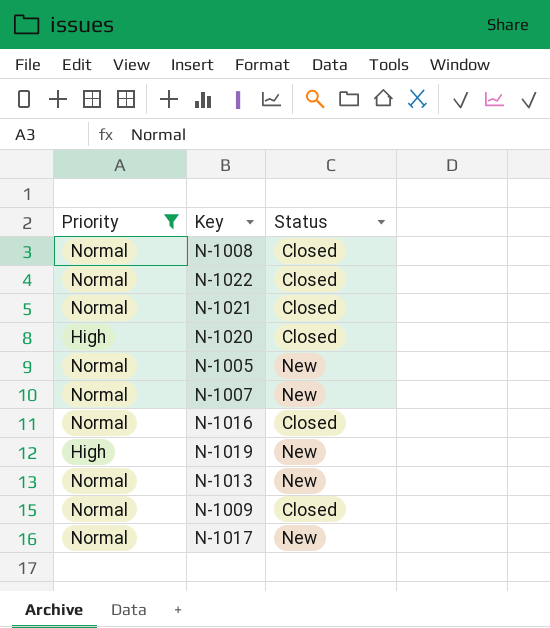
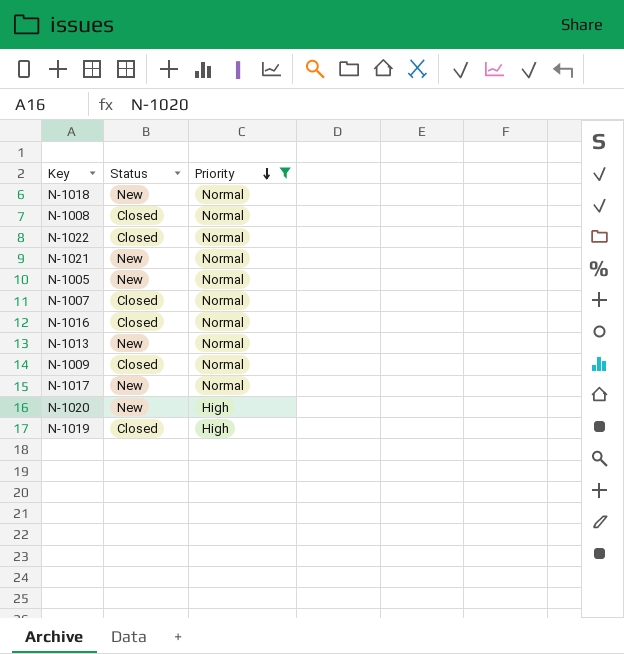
row order: none -> Priority descending
column Priority | position: 1 -> 3
row N-1018: none -> New | Normal
N-1021 | Status: Closed -> New
N-1007 | Status: New -> Closed
N-1020 | Status: Closed -> New
N-1019 | Status: New -> Closed

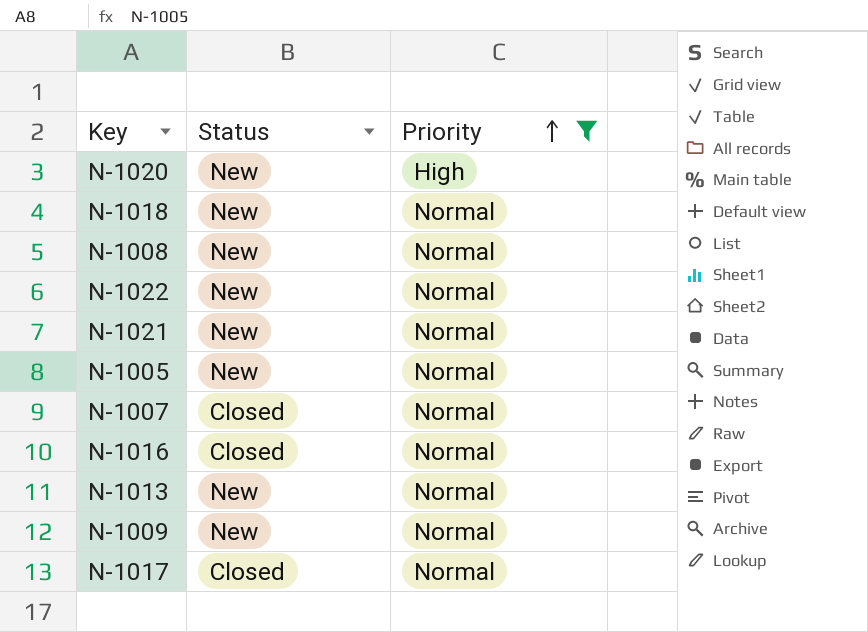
row order: Priority descending -> Priority ascending
row N-1019: Closed | High -> none
N-1008 | Status: Closed -> New
N-1022 | Status: Closed -> New
N-1009 | Status: Closed -> New
N-1017 | Status: New -> Closed

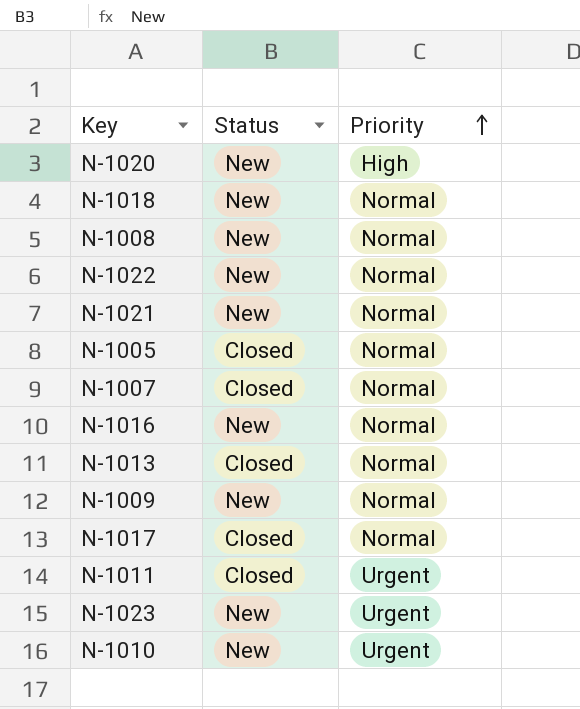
filter: Priority != Urgent -> none
N-1005 | Status: New -> Closed
N-1016 | Status: Closed -> New
N-1013 | Status: New -> Closed

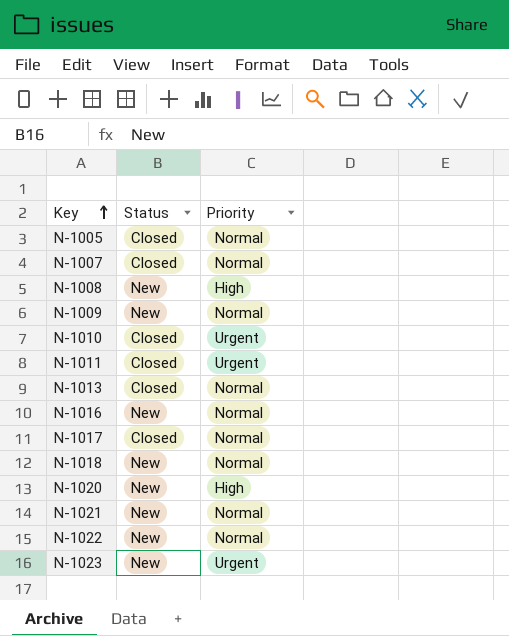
row order: Priority ascending -> Key ascending
N-1008 | Priority: Normal -> High
N-1010 | Status: New -> Closed

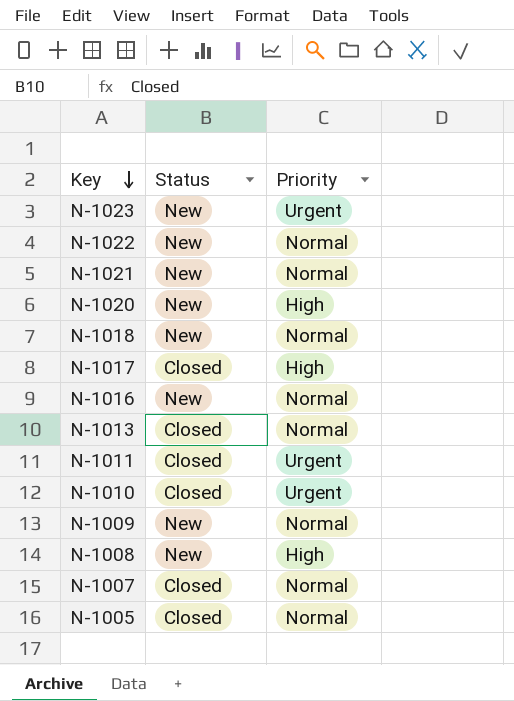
row order: Key ascending -> Key descending
N-1017 | Priority: Normal -> High

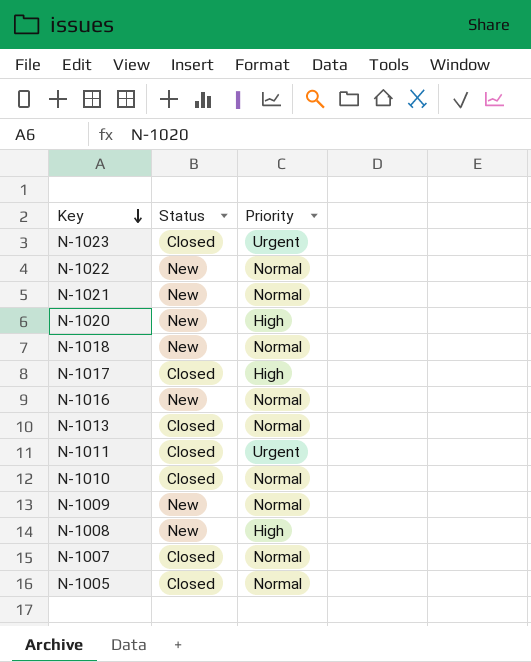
N-1023 | Status: New -> Closed
N-1010 | Priority: Urgent -> Normal

